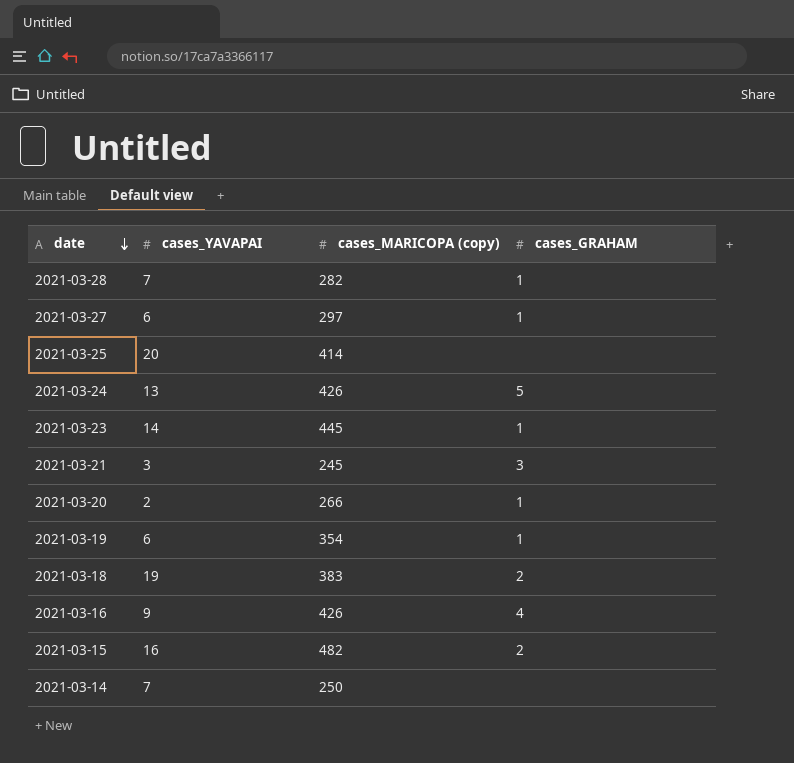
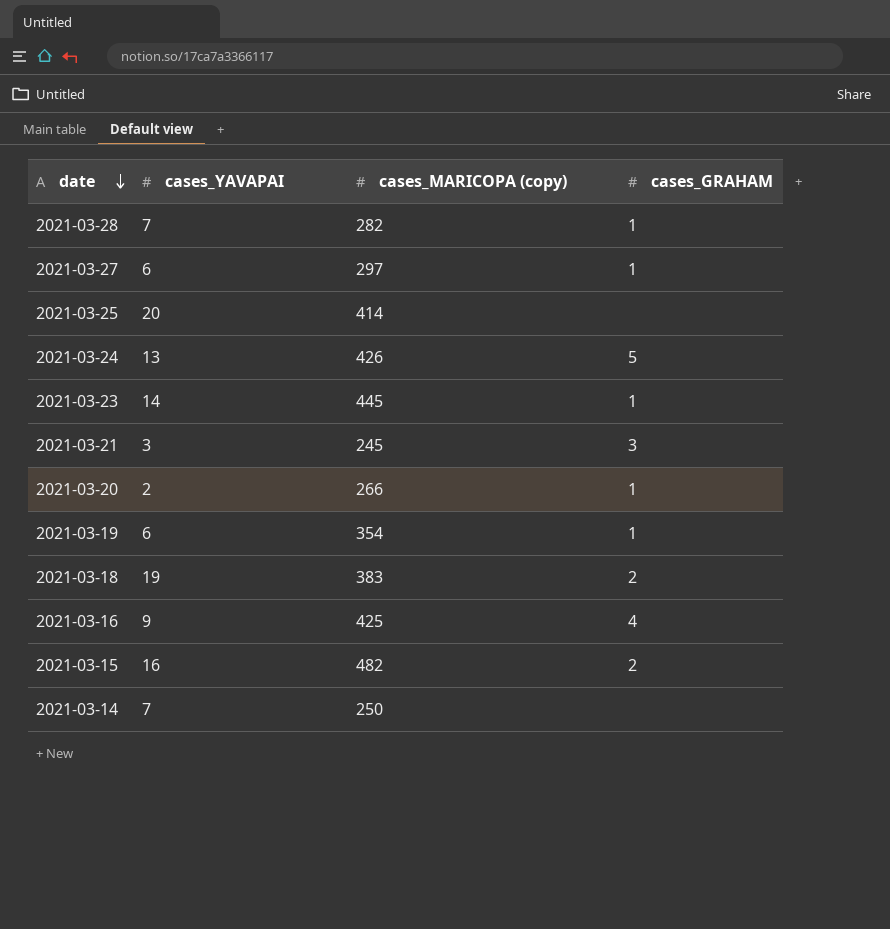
2021-03-16 | cases_MARICOPA (copy): 426 -> 425

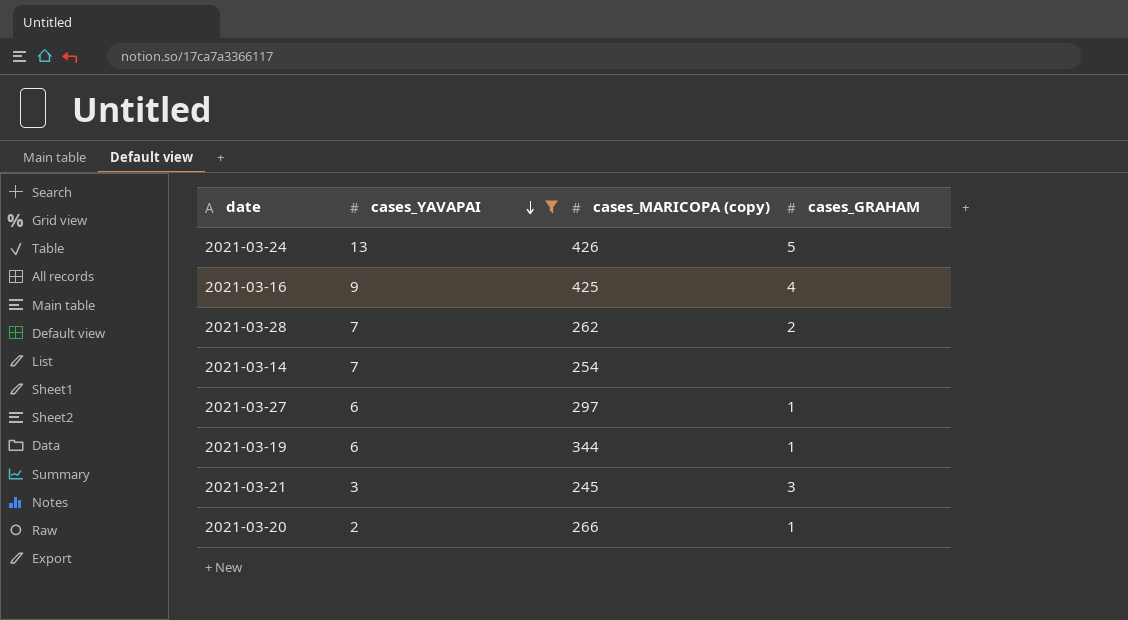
filter: none -> cases_YAVAPAI <= 13
row order: date descending -> cases_YAVAPAI descending
2021-03-28 | cases_MARICOPA (copy): 282 -> 262
2021-03-28 | cases_GRAHAM: 1 -> 2
2021-03-14 | cases_MARICOPA (copy): 250 -> 254
2021-03-19 | cases_MARICOPA (copy): 354 -> 344

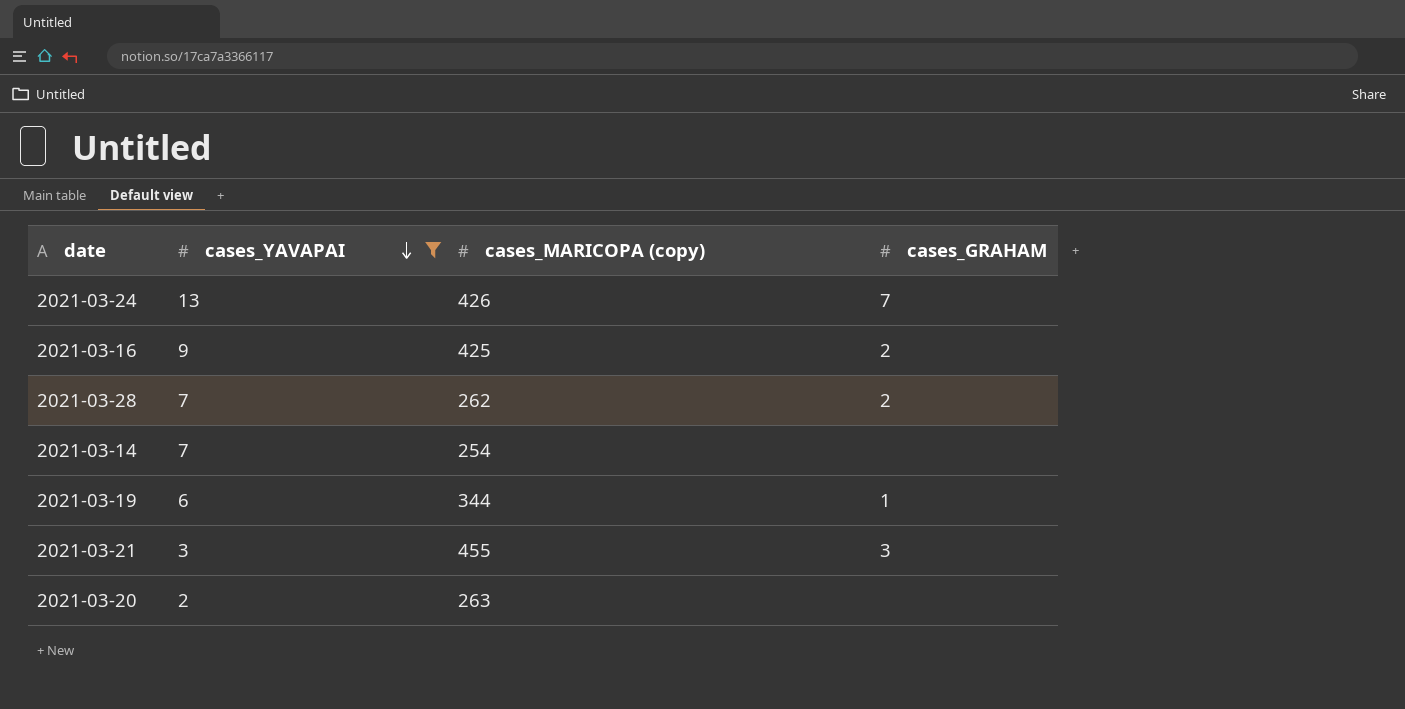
row 2021-03-27: 6 | 297 | 1 -> none
2021-03-24 | cases_GRAHAM: 5 -> 7
2021-03-16 | cases_GRAHAM: 4 -> 2
2021-03-21 | cases_MARICOPA (copy): 245 -> 455
2021-03-20 | cases_MARICOPA (copy): 266 -> 263
2021-03-20 | cases_GRAHAM: 1 -> none

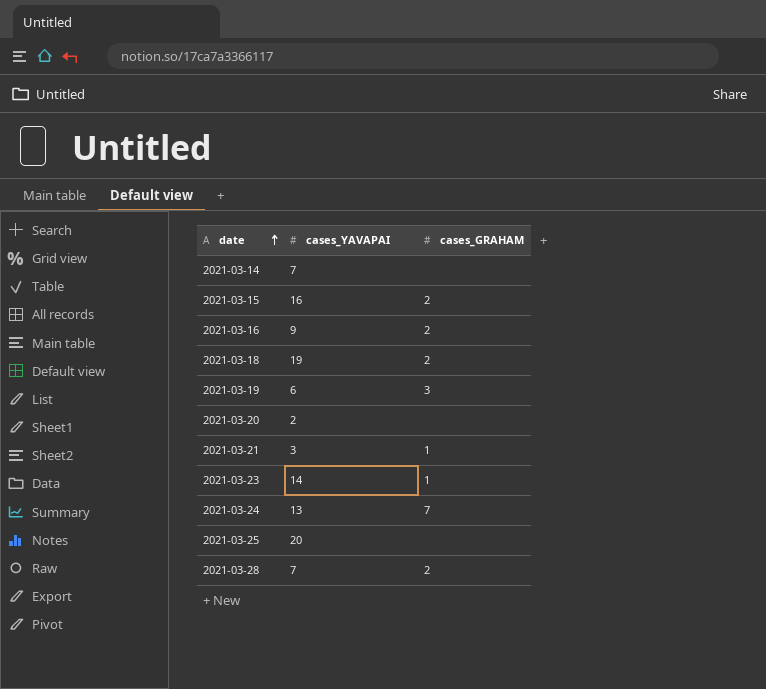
filter: cases_YAVAPAI <= 13 -> none
row order: cases_YAVAPAI descending -> date ascending
column cases_MARICOPA (copy) | position: 3 -> none
2021-03-19 | cases_GRAHAM: 1 -> 3
2021-03-21 | cases_GRAHAM: 3 -> 1

